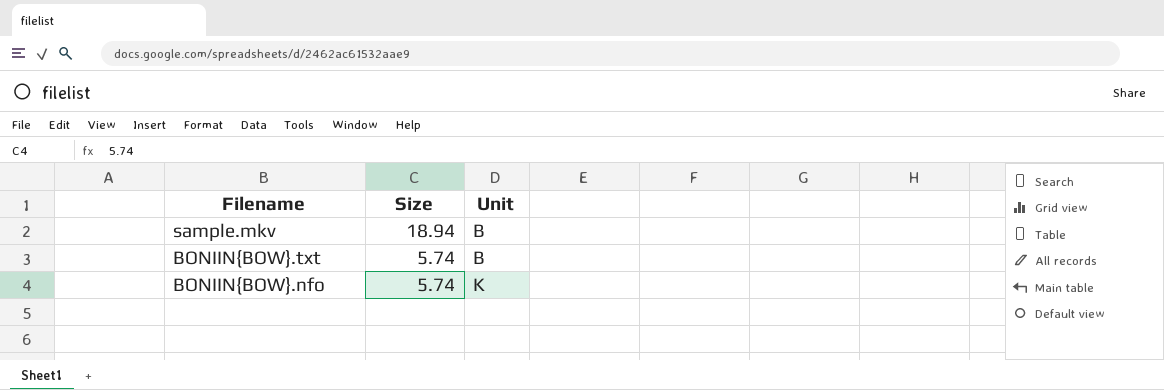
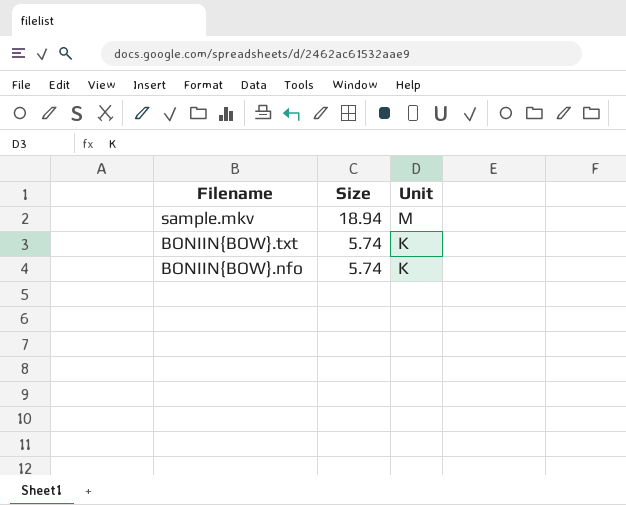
sample.mkv | Unit: B -> M
BONIIN{BOW}.txt | Unit: B -> K

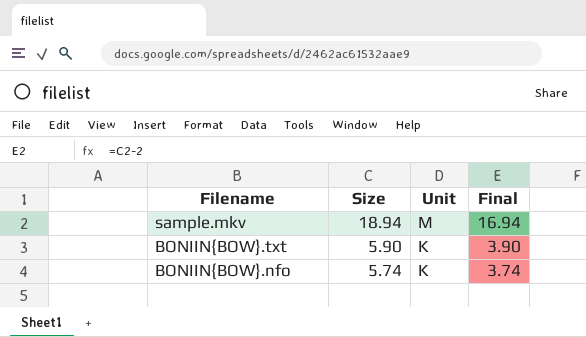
column Final | formula: none -> [Size] - 2
BONIIN{BOW}.txt | Size: 5.74 -> 5.90

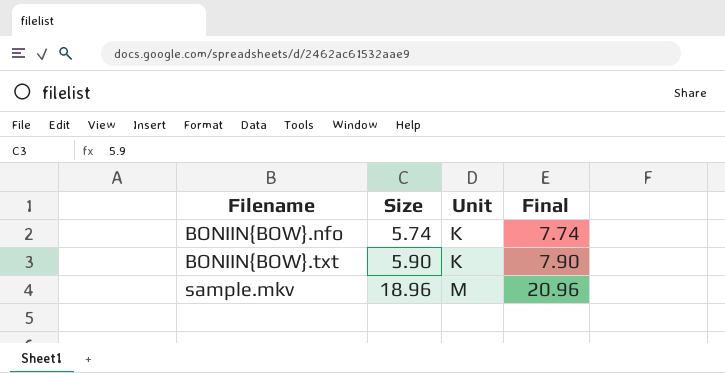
row order: Filename descending -> Filename ascending
column Final | formula: [Size] - 2 -> [Size] + 2
sample.mkv | Size: 18.94 -> 18.96

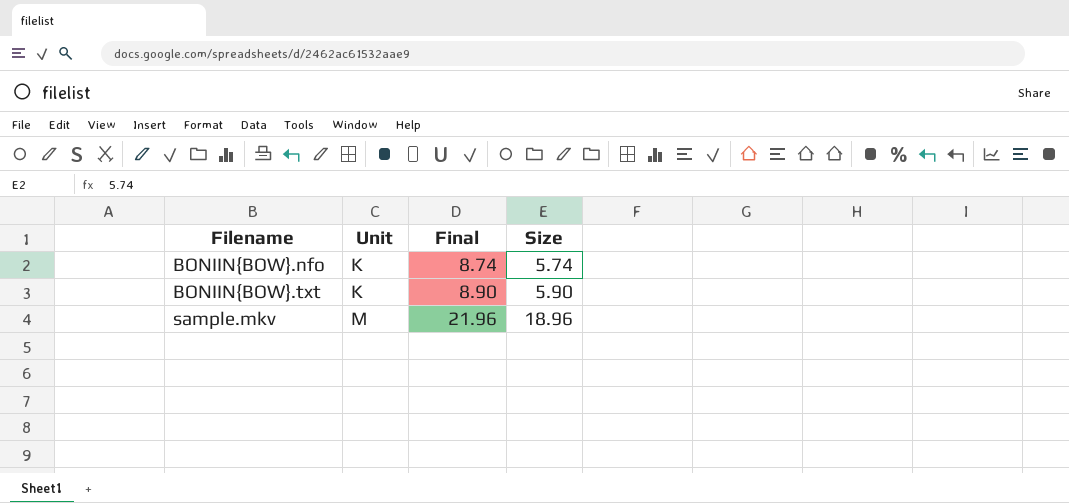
column Final | formula: [Size] + 2 -> [Size] + 3
column Size | position: 2 -> 4

